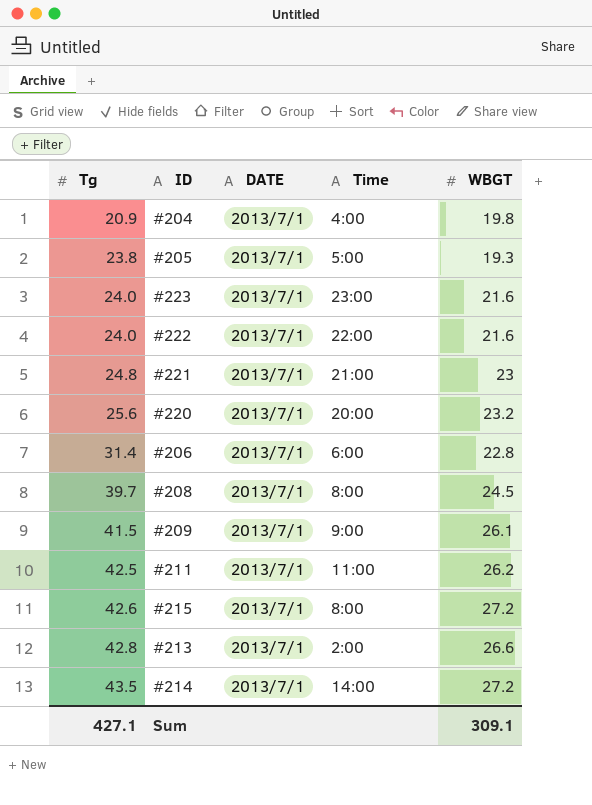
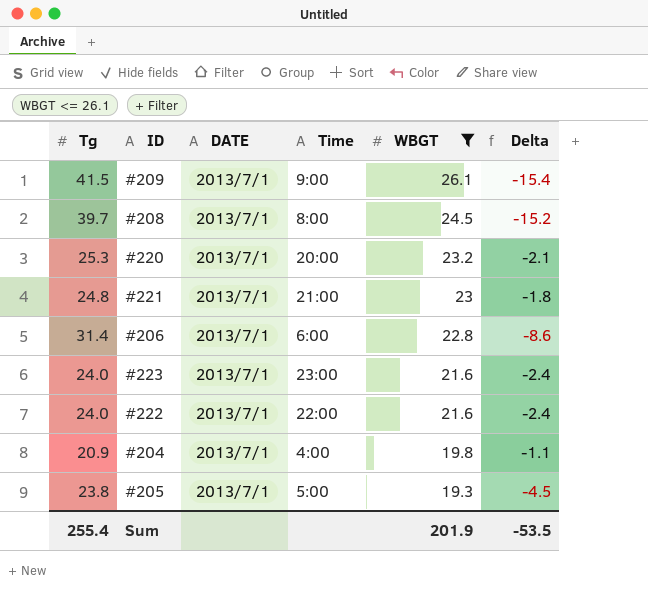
filter: none -> WBGT <= 26.1
row order: Tg ascending -> WBGT descending
column Delta | formula: none -> [WBGT] - [Tg]
#220 | Tg: 25.6 -> 25.3
Sum | Tg: 427.1 -> 255.4
Sum | WBGT: 309.1 -> 201.9

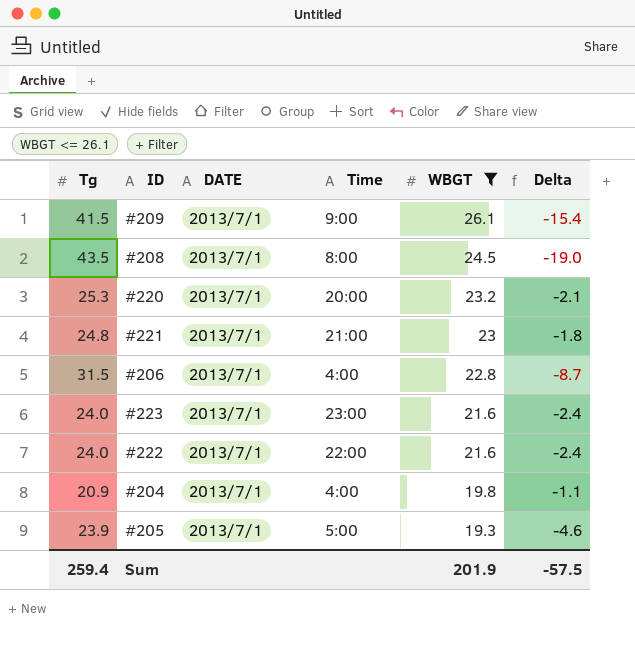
#208 | Tg: 39.7 -> 43.5
#208 | Delta: -15.2 -> -19.0
#206 | Tg: 31.4 -> 31.5
#206 | Time: 6:00 -> 4:00
#206 | Delta: -8.6 -> -8.7
#205 | Tg: 23.8 -> 23.9
#205 | Delta: -4.5 -> -4.6
Sum | Tg: 255.4 -> 259.4
Sum | Delta: -53.5 -> -57.5

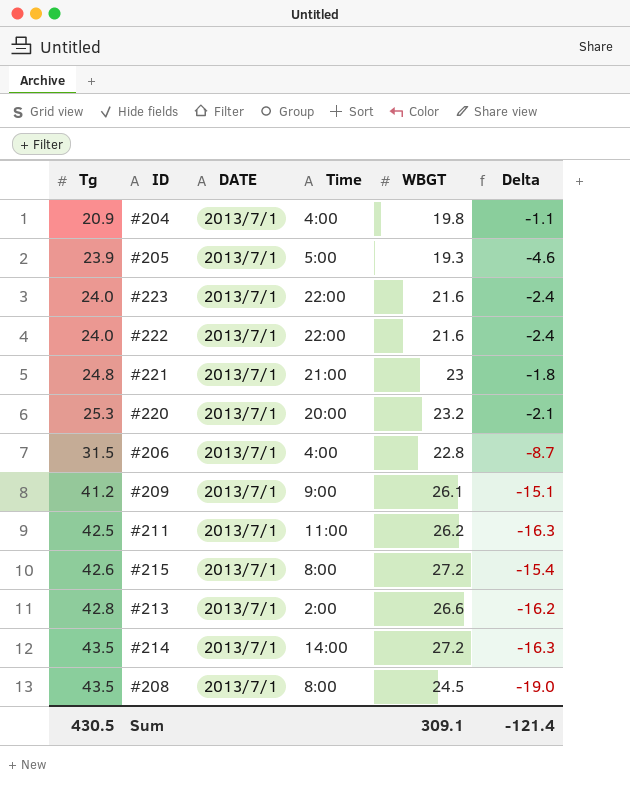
filter: WBGT <= 26.1 -> none
row order: WBGT descending -> Tg ascending
#223 | Time: 23:00 -> 22:00
#209 | Tg: 41.5 -> 41.2
#209 | Delta: -15.4 -> -15.1
Sum | Tg: 259.4 -> 430.5
Sum | WBGT: 201.9 -> 309.1
Sum | Delta: -57.5 -> -121.4

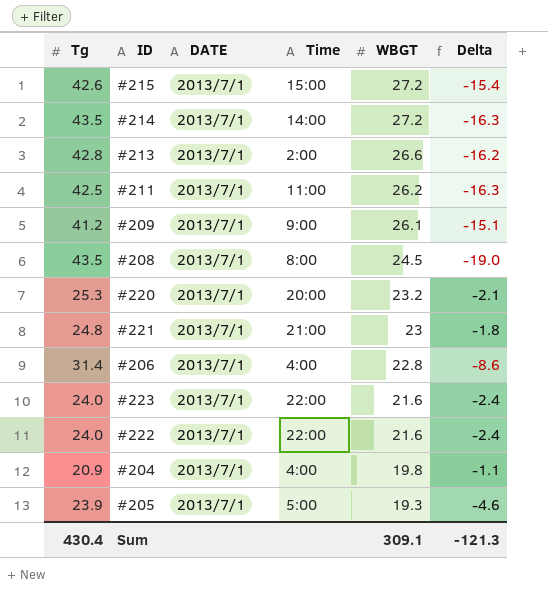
row order: Tg ascending -> WBGT descending
#215 | Time: 8:00 -> 15:00
#206 | Tg: 31.5 -> 31.4
#206 | Delta: -8.7 -> -8.6
Sum | Tg: 430.5 -> 430.4
Sum | Delta: -121.4 -> -121.3

